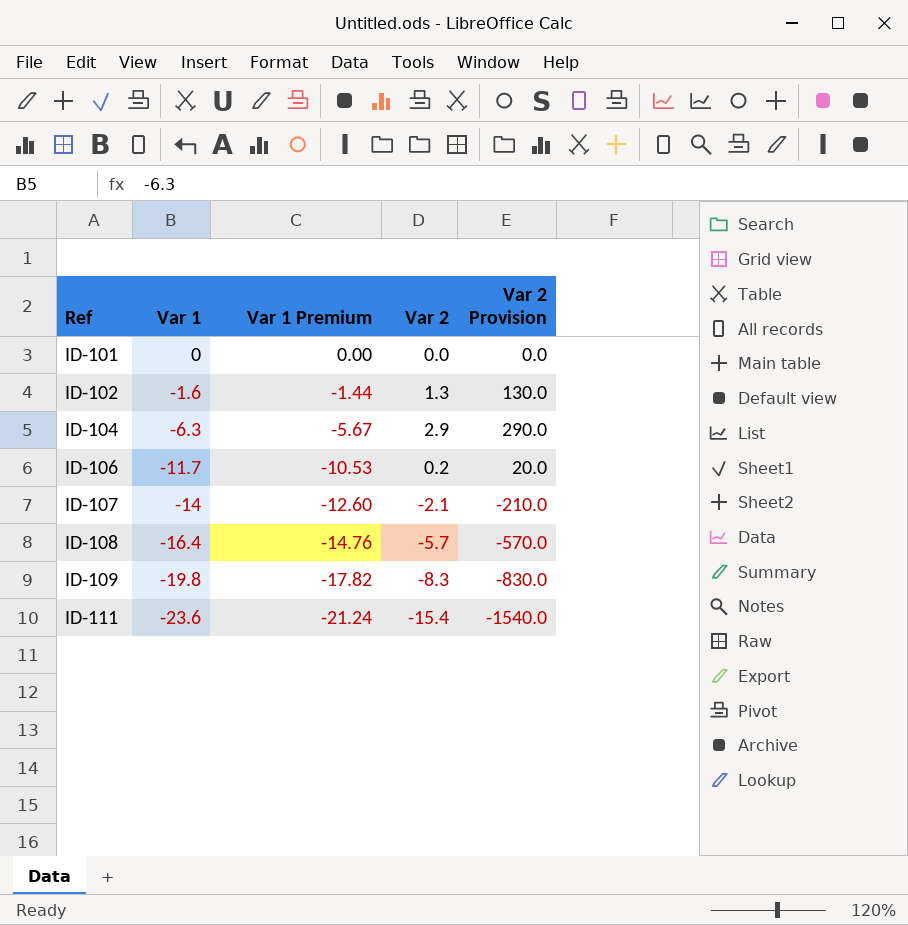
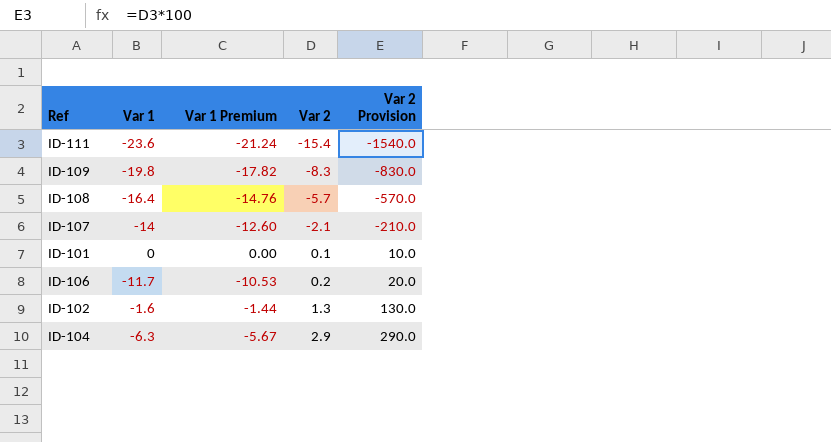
row order: Ref ascending -> Var 2 ascending
ID-101 | Var 2: 0.0 -> 0.1
ID-101 | Var 2 Provision: 0.0 -> 10.0

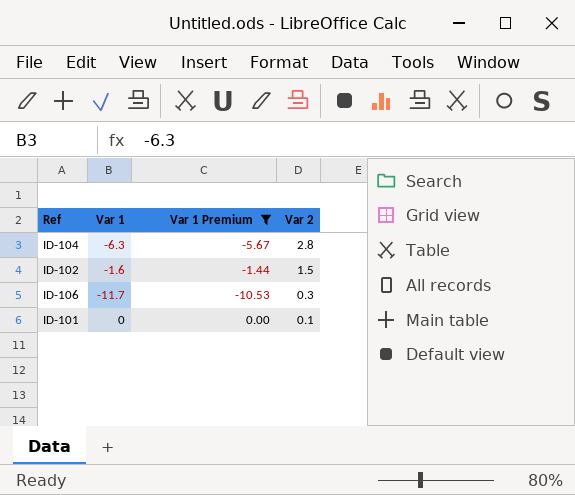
filter: none -> Var 1 Premium >= -10.53
row order: Var 2 ascending -> Var 2 descending
column Var 2 Provision | formula: [Var 2] * 100 -> none
ID-104 | Var 2: 2.9 -> 2.8
ID-102 | Var 2: 1.3 -> 1.5
ID-106 | Var 2: 0.2 -> 0.3

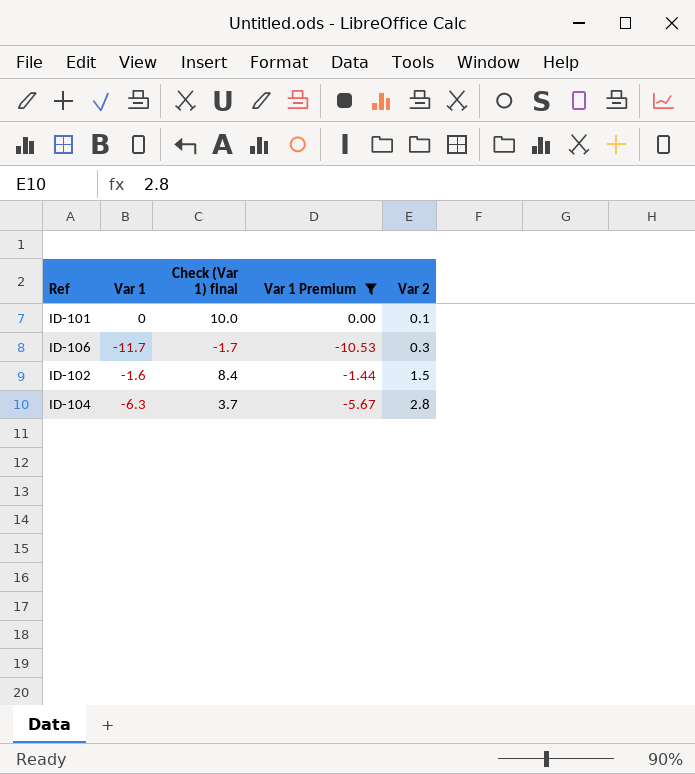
row order: Var 2 descending -> Var 2 ascending
column Check (Var 1) final | formula: none -> [Var 1] + 10

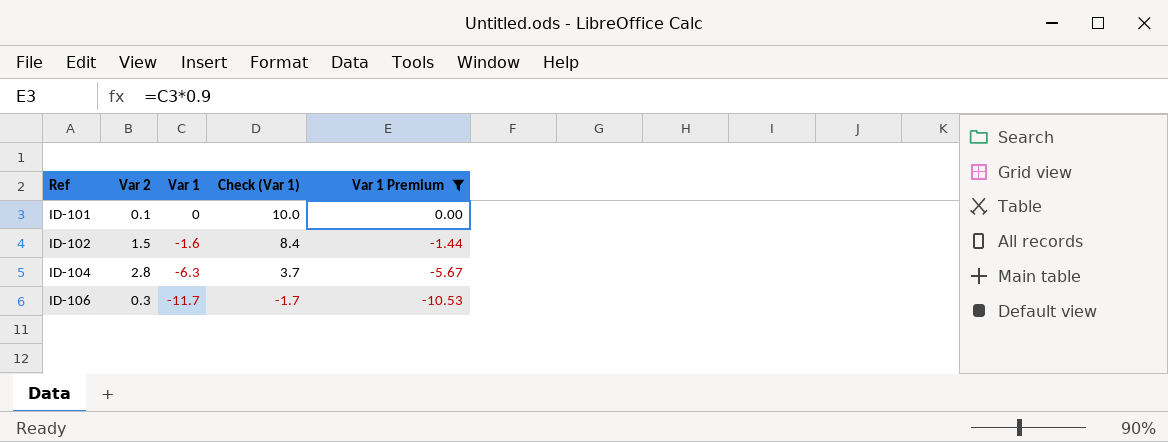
row order: Var 2 ascending -> Ref ascending
column Var 2 | position: 5 -> 2
column name: Check (Var 1) final -> Check (Var 1)

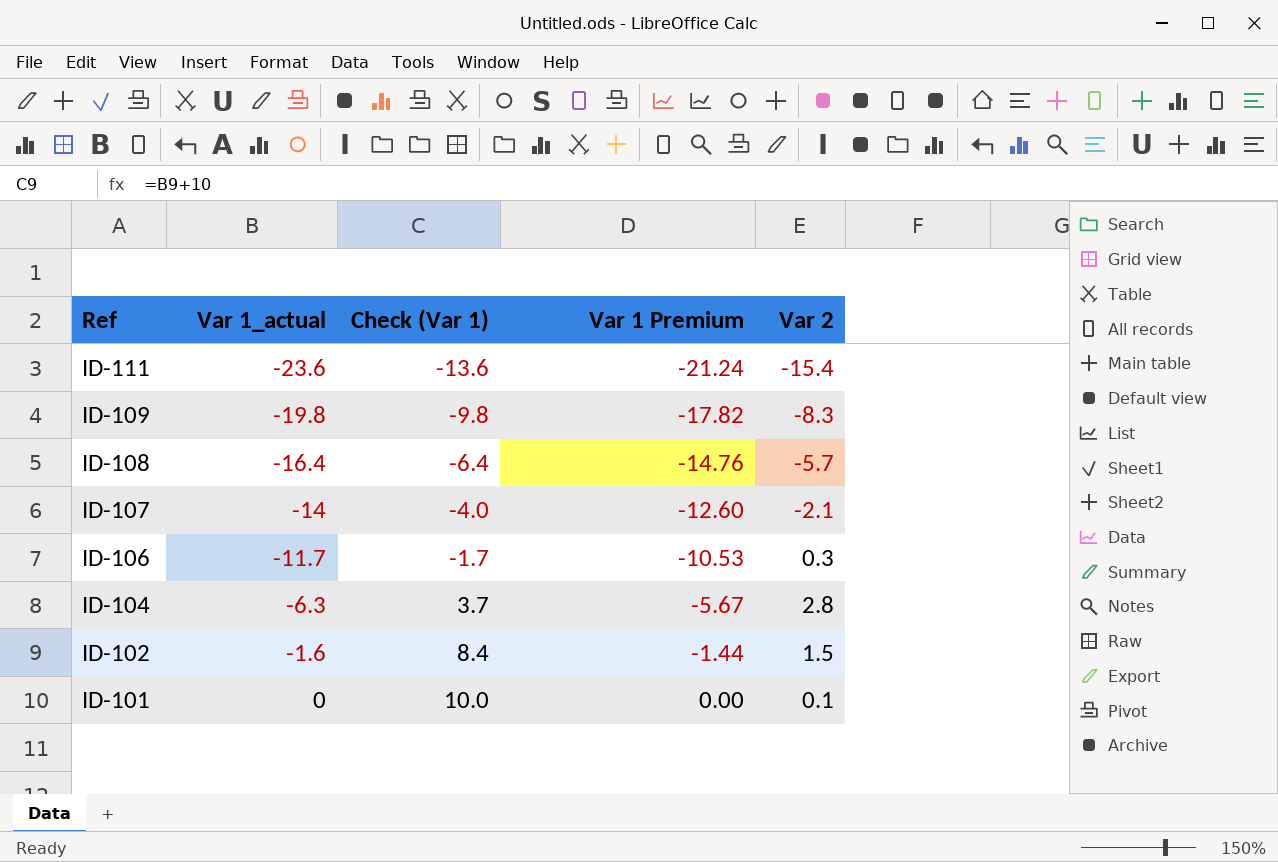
filter: Var 1 Premium >= -10.53 -> none
row order: Ref ascending -> Ref descending
column name: Var 1 -> Var 1_actual
column Var 2 | position: 2 -> 5

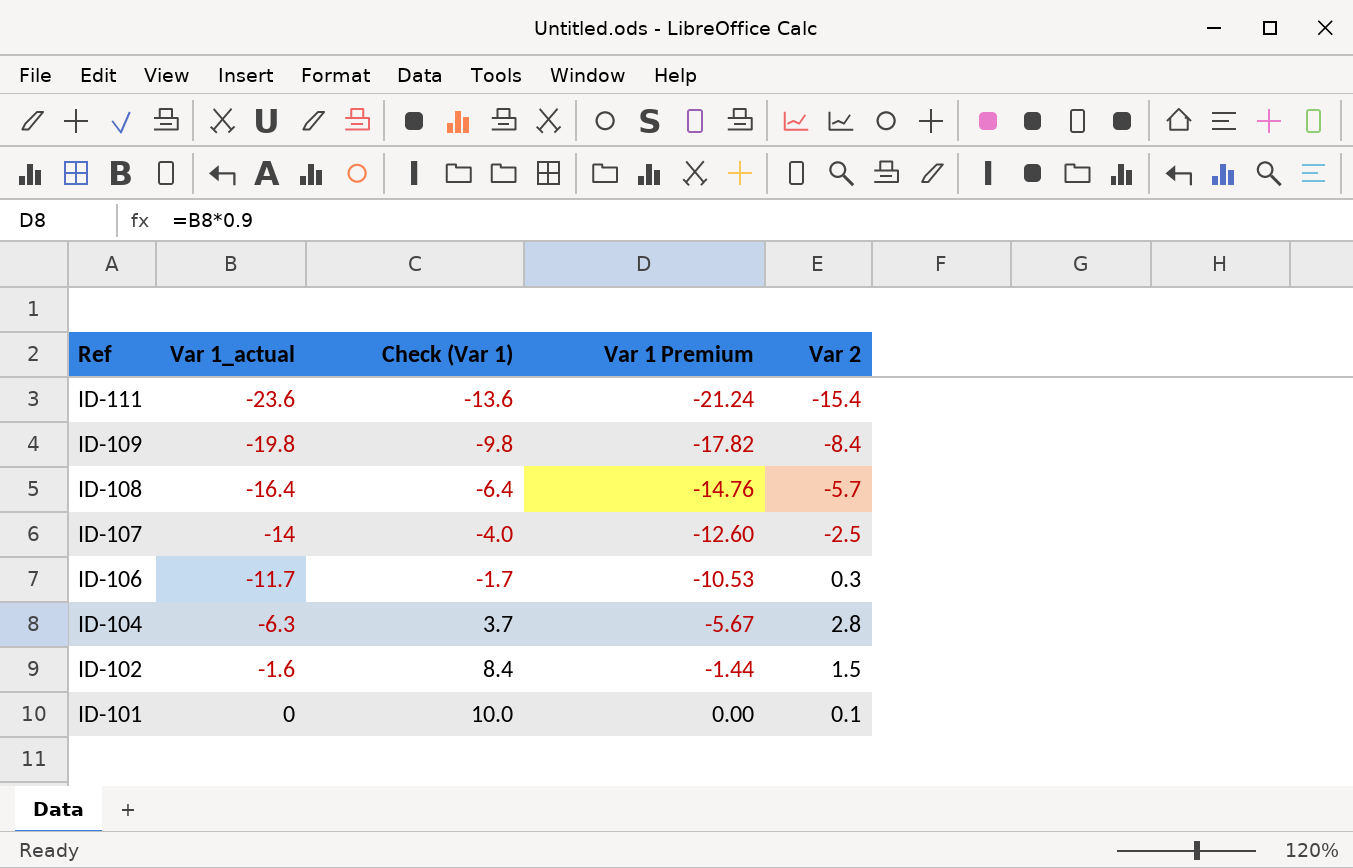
ID-109 | Var 2: -8.3 -> -8.4
ID-107 | Var 2: -2.1 -> -2.5

